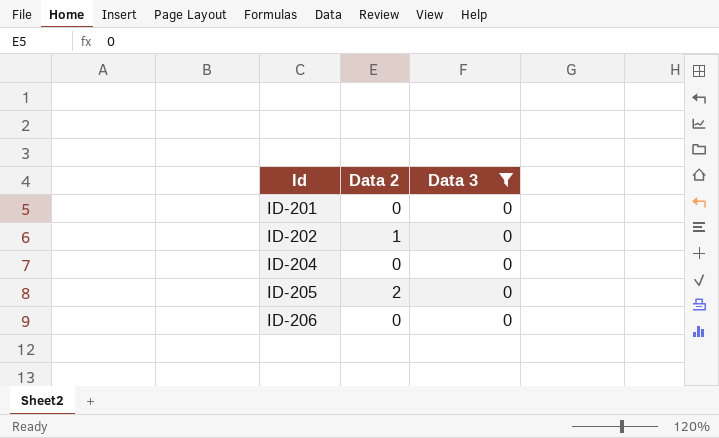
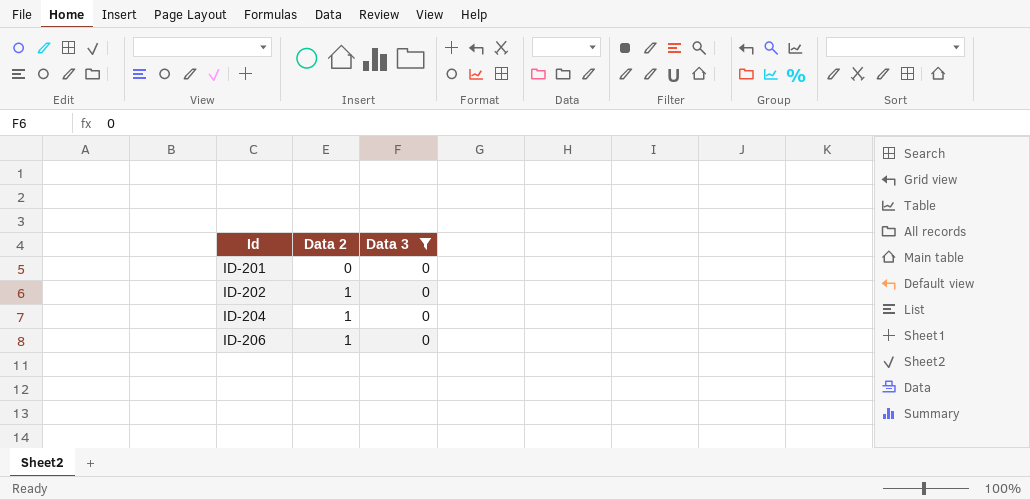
row ID-205: 2 | 0 -> none
ID-204 | Data 2: 0 -> 1
ID-206 | Data 2: 0 -> 1

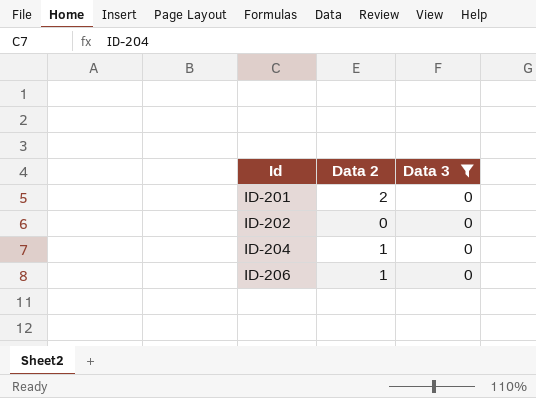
ID-201 | Data 2: 0 -> 2
ID-202 | Data 2: 1 -> 0

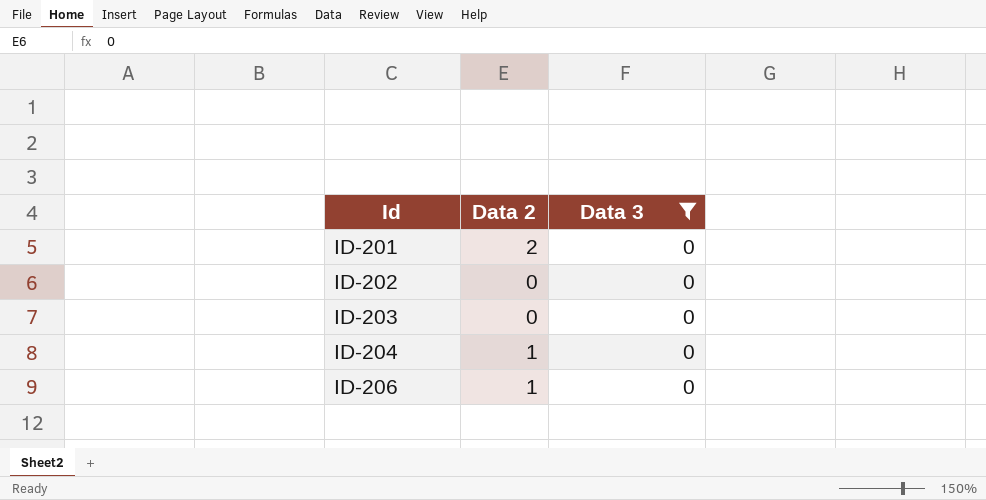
row ID-203: none -> 0 | 0

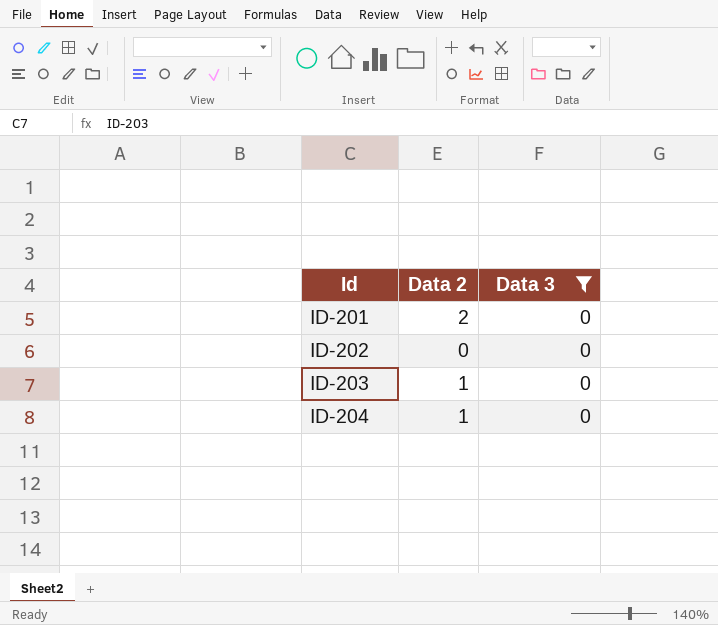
row ID-206: 1 | 0 -> none
ID-203 | Data 2: 0 -> 1

